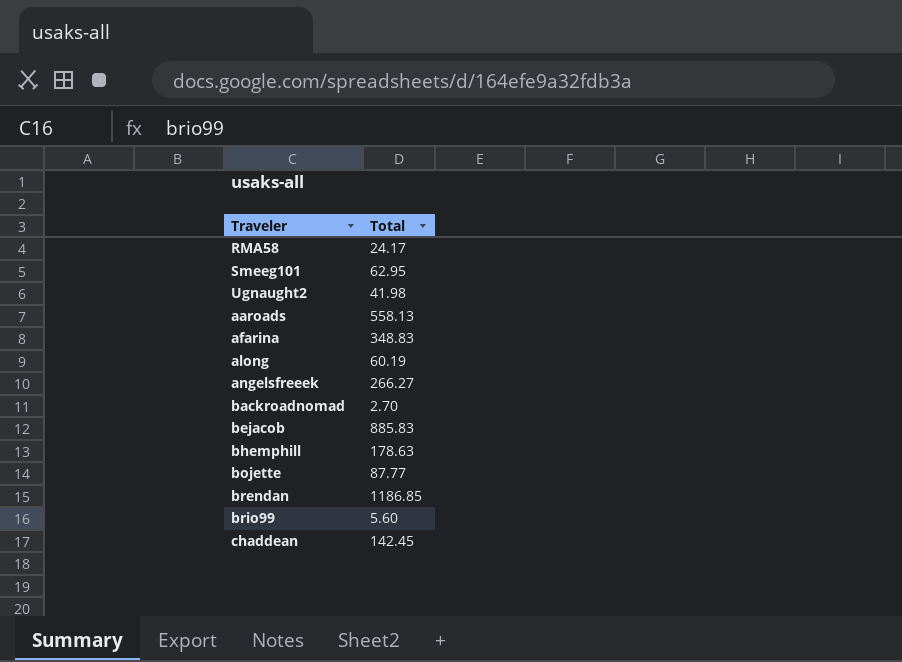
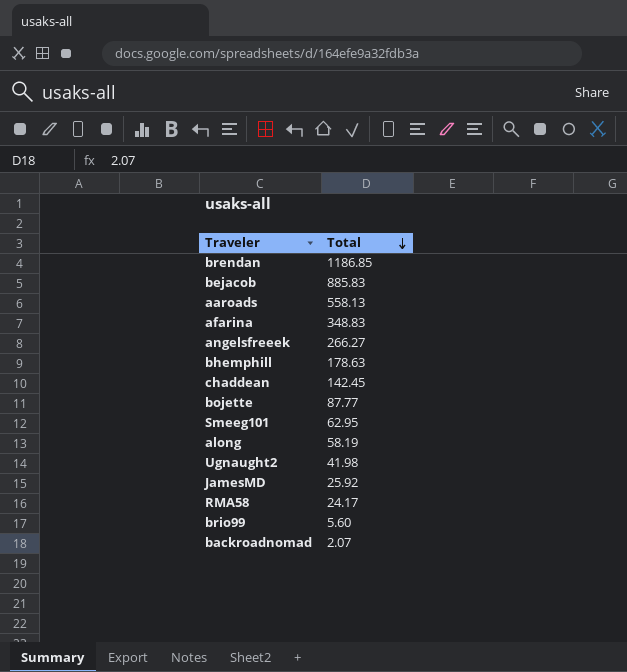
row order: none -> Total descending
along | Total: 60.19 -> 58.19
row JamesMD: none -> 25.92
backroadnomad | Total: 2.70 -> 2.07

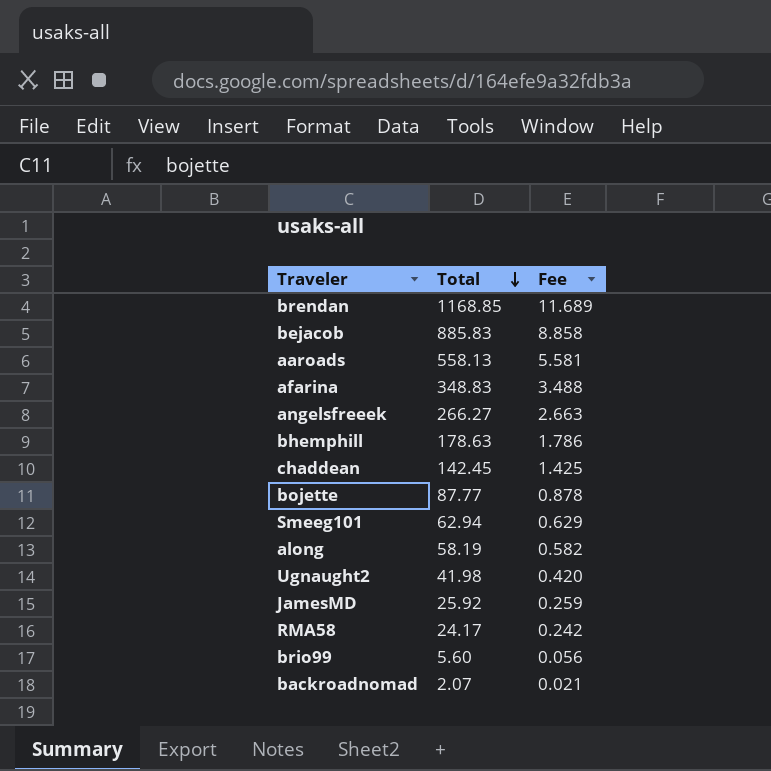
column Fee | formula: none -> [Total] * 0.01
brendan | Total: 1186.85 -> 1168.85
Smeeg101 | Total: 62.95 -> 62.94

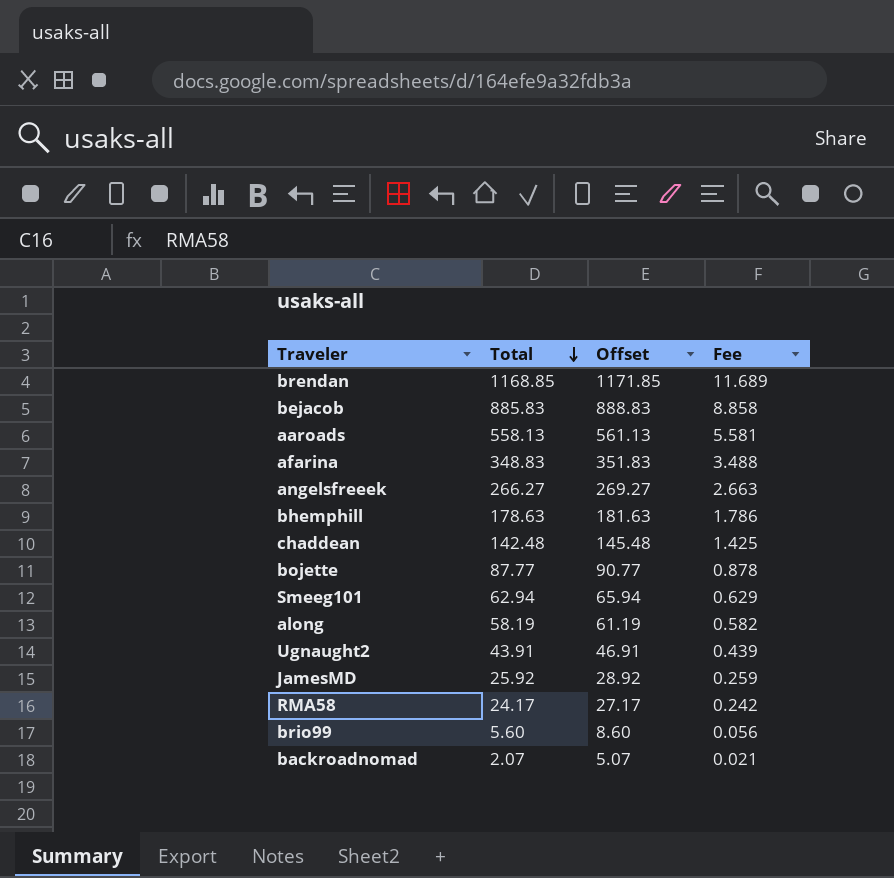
column Offset | formula: none -> [Total] + 3
chaddean | Total: 142.45 -> 142.48
Ugnaught2 | Total: 41.98 -> 43.91
Ugnaught2 | Fee: 0.420 -> 0.439

